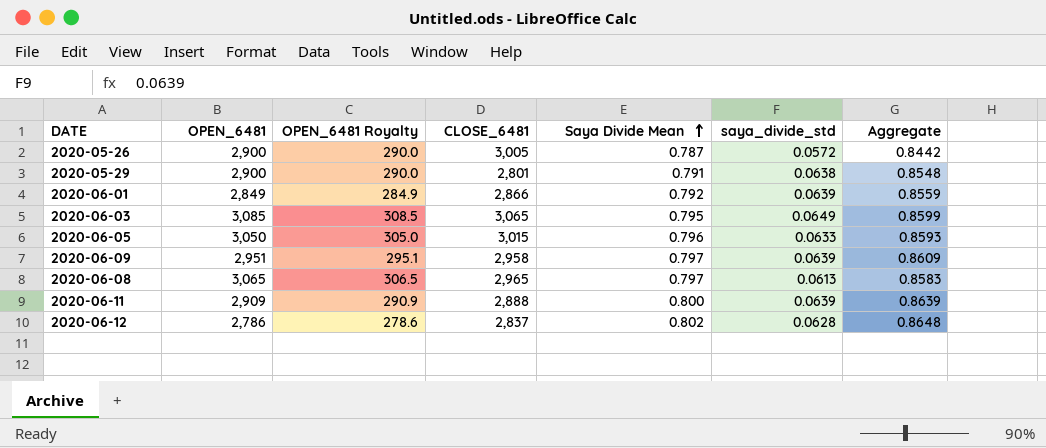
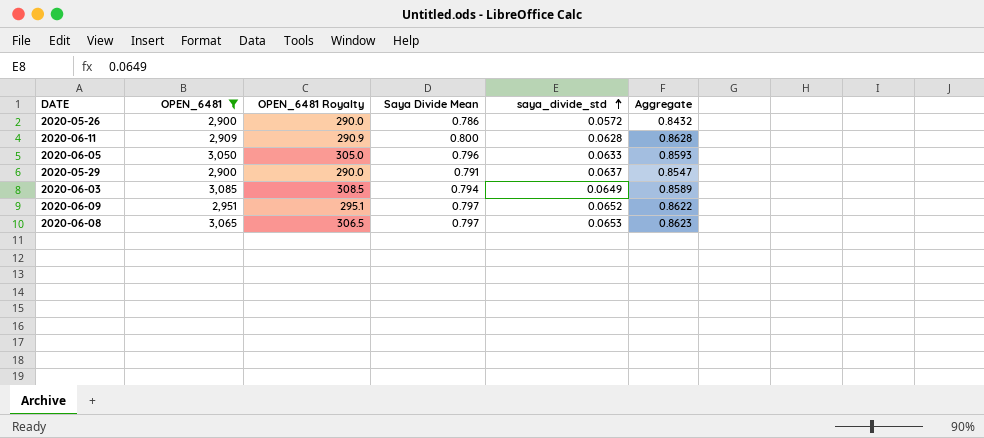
filter: none -> OPEN_6481 >= 2,900
row order: Saya Divide Mean ascending -> saya_divide_std ascending
column CLOSE_6481 | position: 4 -> none
2020-05-26 | Saya Divide Mean: 0.787 -> 0.786
2020-05-26 | Aggregate: 0.8442 -> 0.8432
2020-06-11 | saya_divide_std: 0.0639 -> 0.0628
2020-06-11 | Aggregate: 0.8639 -> 0.8628
2020-05-29 | saya_divide_std: 0.0638 -> 0.0637
2020-05-29 | Aggregate: 0.8548 -> 0.8547
2020-06-03 | Saya Divide Mean: 0.795 -> 0.794
2020-06-03 | Aggregate: 0.8599 -> 0.8589
2020-06-09 | saya_divide_std: 0.0639 -> 0.0652
2020-06-09 | Aggregate: 0.8609 -> 0.8622
2020-06-08 | saya_divide_std: 0.0613 -> 0.0653
2020-06-08 | Aggregate: 0.8583 -> 0.8623

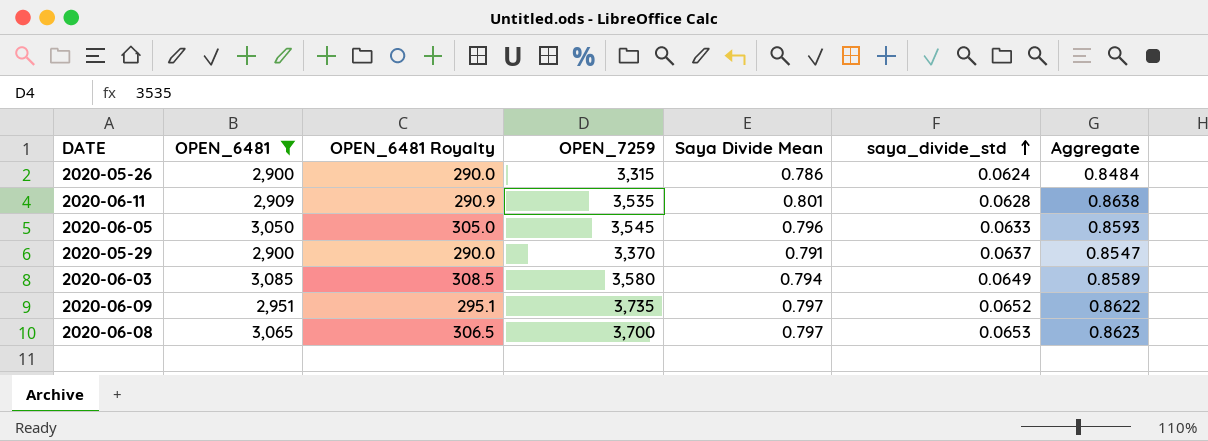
column OPEN_7259 | position: none -> 4
2020-05-26 | saya_divide_std: 0.0572 -> 0.0624
2020-05-26 | Aggregate: 0.8432 -> 0.8484
2020-06-11 | Saya Divide Mean: 0.800 -> 0.801
2020-06-11 | Aggregate: 0.8628 -> 0.8638

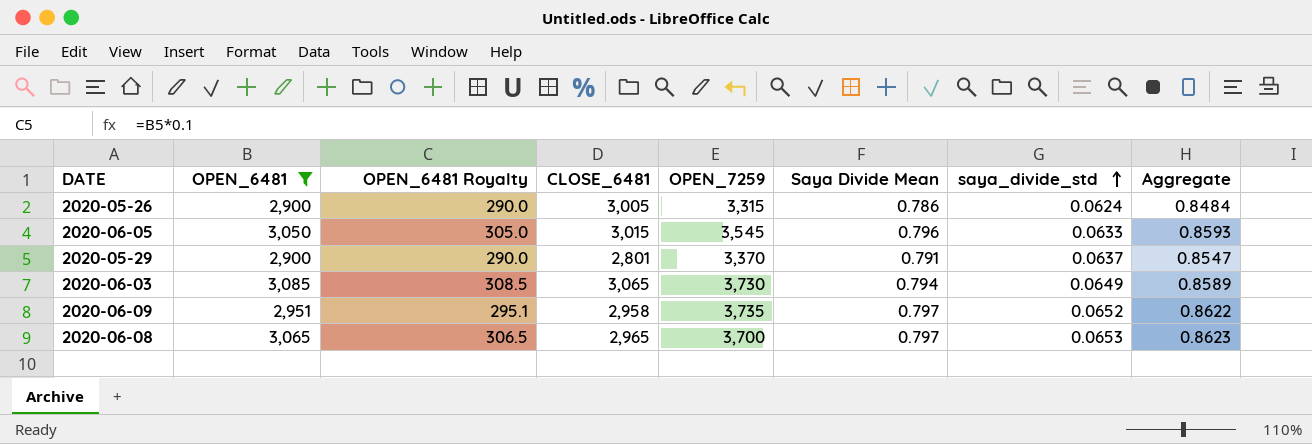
column CLOSE_6481 | position: none -> 4
row 2020-06-11: 2,909 | 290.9 | 3,535 | 0.801 | 0.0628 | 0.8638 -> none
2020-06-03 | OPEN_7259: 3,580 -> 3,730

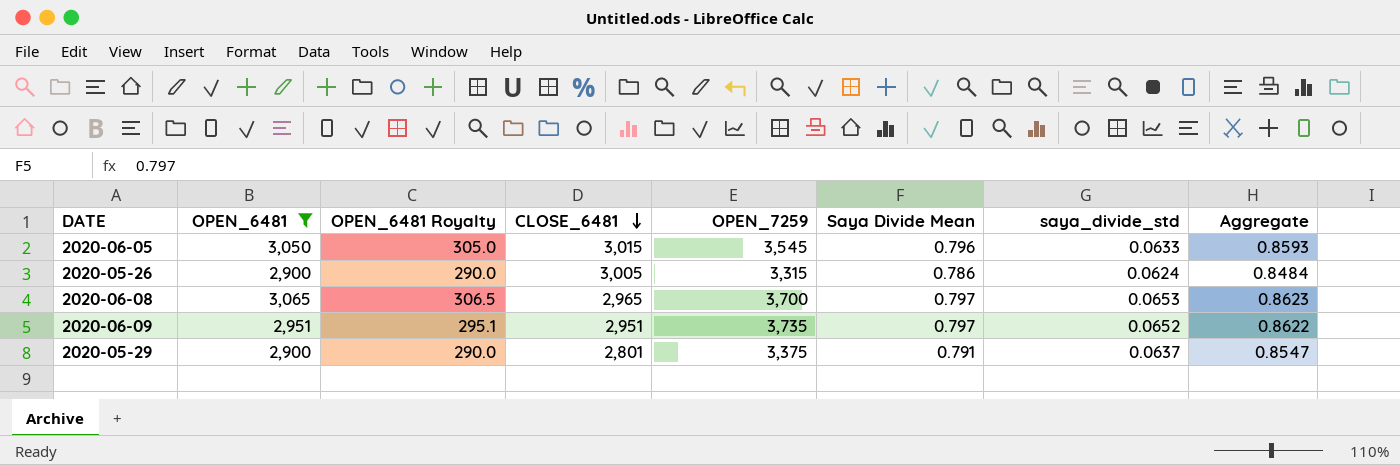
row order: saya_divide_std ascending -> CLOSE_6481 descending
row 2020-06-03: 3,085 | 308.5 | 3,065 | 3,730 | 0.794 | 0.0649 | 0.8589 -> none
2020-06-09 | CLOSE_6481: 2,958 -> 2,951
2020-05-29 | OPEN_7259: 3,370 -> 3,375

